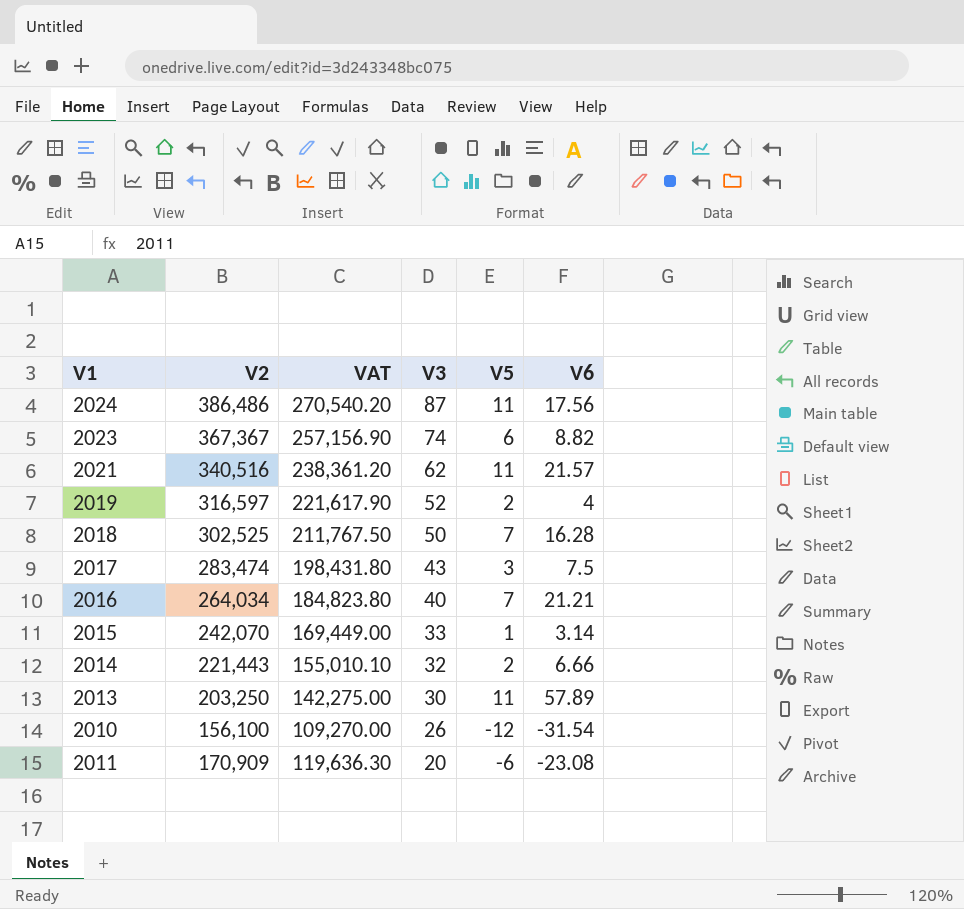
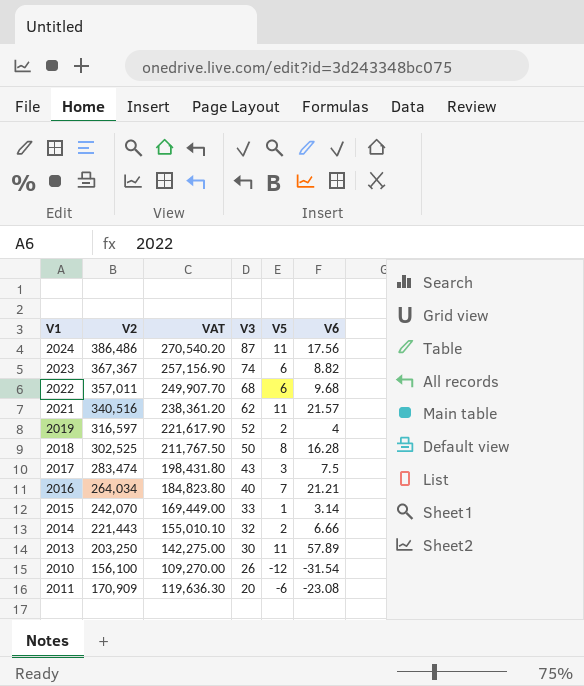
row 2022: none -> 357,011 | 249,907.70 | 68 | 6 | 9.68
2018 | V5: 7 -> 8

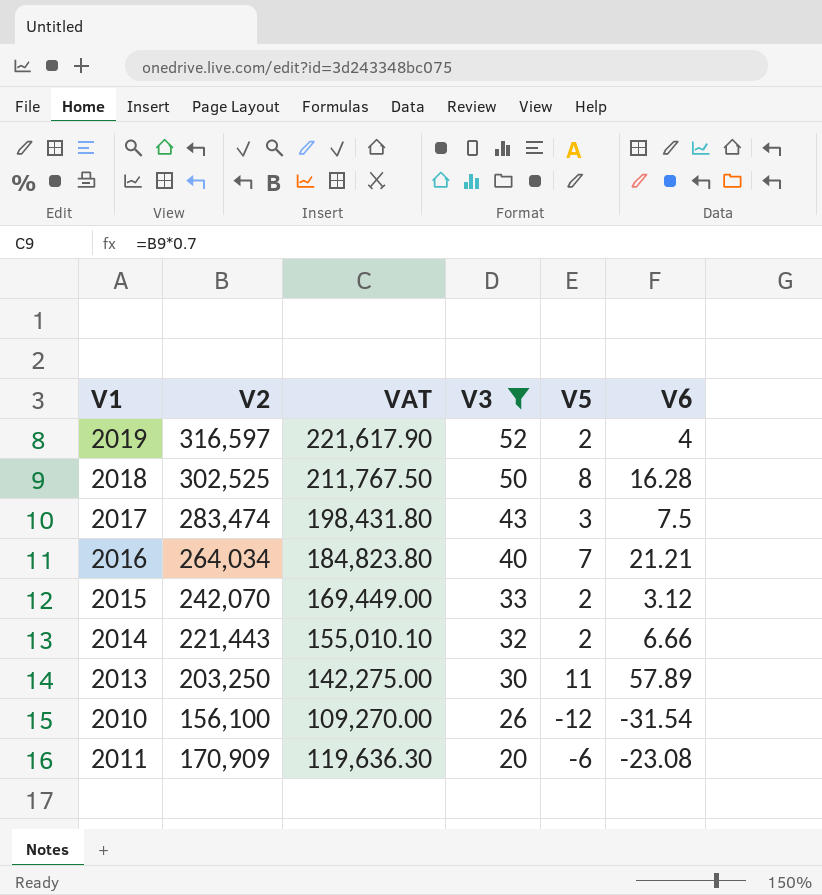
filter: none -> V3 <= 52
2015 | V5: 1 -> 2
2015 | V6: 3.14 -> 3.12

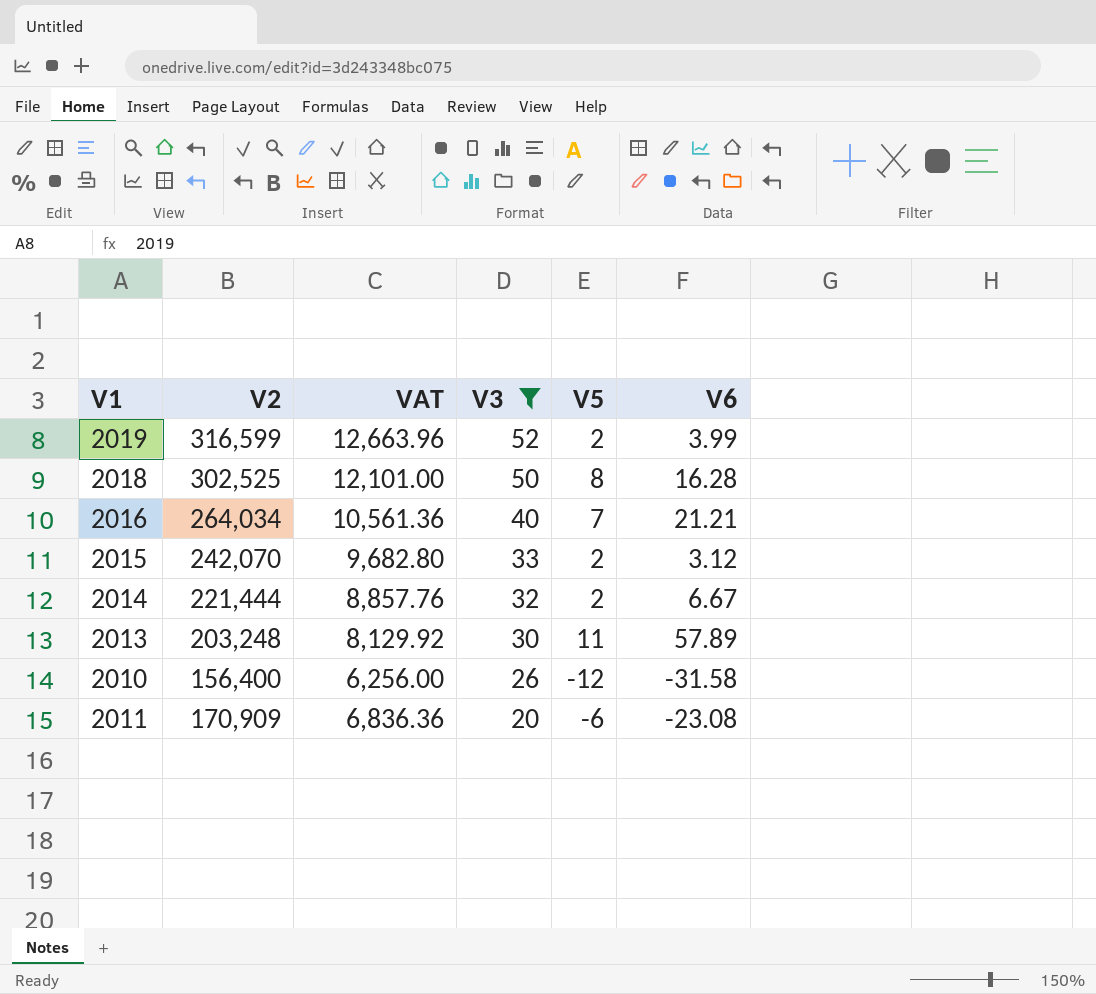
column VAT | formula: [V2] * 0.7 -> [V2] * 0.04
row 2017: 283,474 | 198,431.80 | 43 | 3 | 7.5 -> none
2019 | V2: 316,597 -> 316,599
2019 | V6: 4 -> 3.99
2014 | V2: 221,443 -> 221,444
2014 | V6: 6.66 -> 6.67
2013 | V2: 203,250 -> 203,248
2010 | V2: 156,100 -> 156,400
2010 | V6: -31.54 -> -31.58

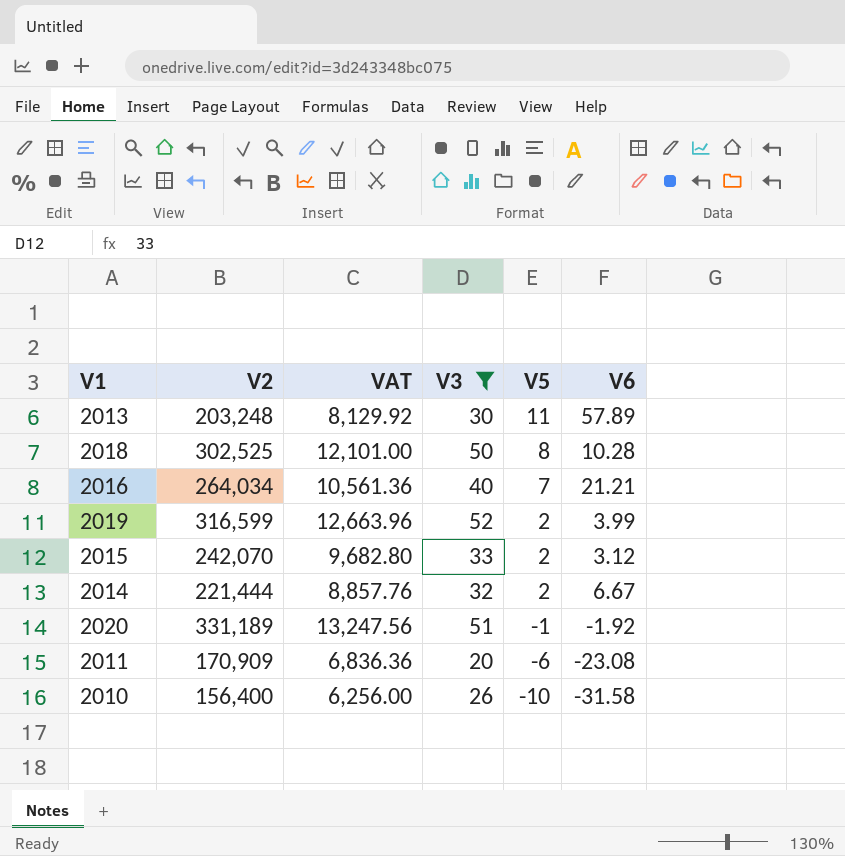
row order: V3 descending -> V5 descending
2018 | V6: 16.28 -> 10.28
row 2020: none -> 331,189 | 13,247.56 | 51 | -1 | -1.92
2010 | V5: -12 -> -10

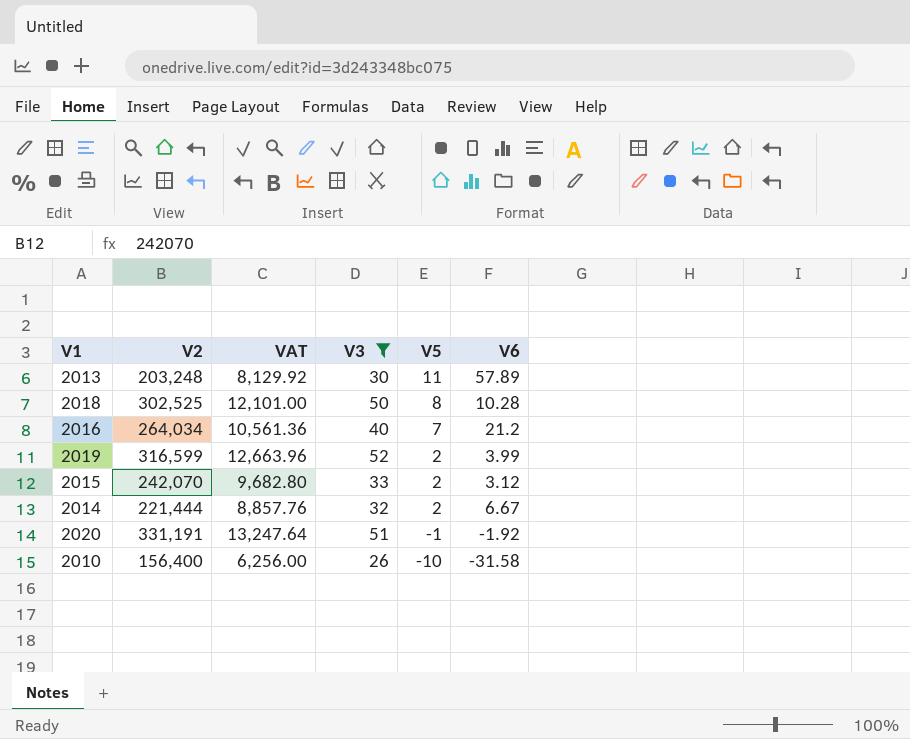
row 2011: 170,909 | 6,836.36 | 20 | -6 | -23.08 -> none
2016 | V6: 21.21 -> 21.2
2020 | V2: 331,189 -> 331,191
2020 | VAT: 13,247.56 -> 13,247.64

